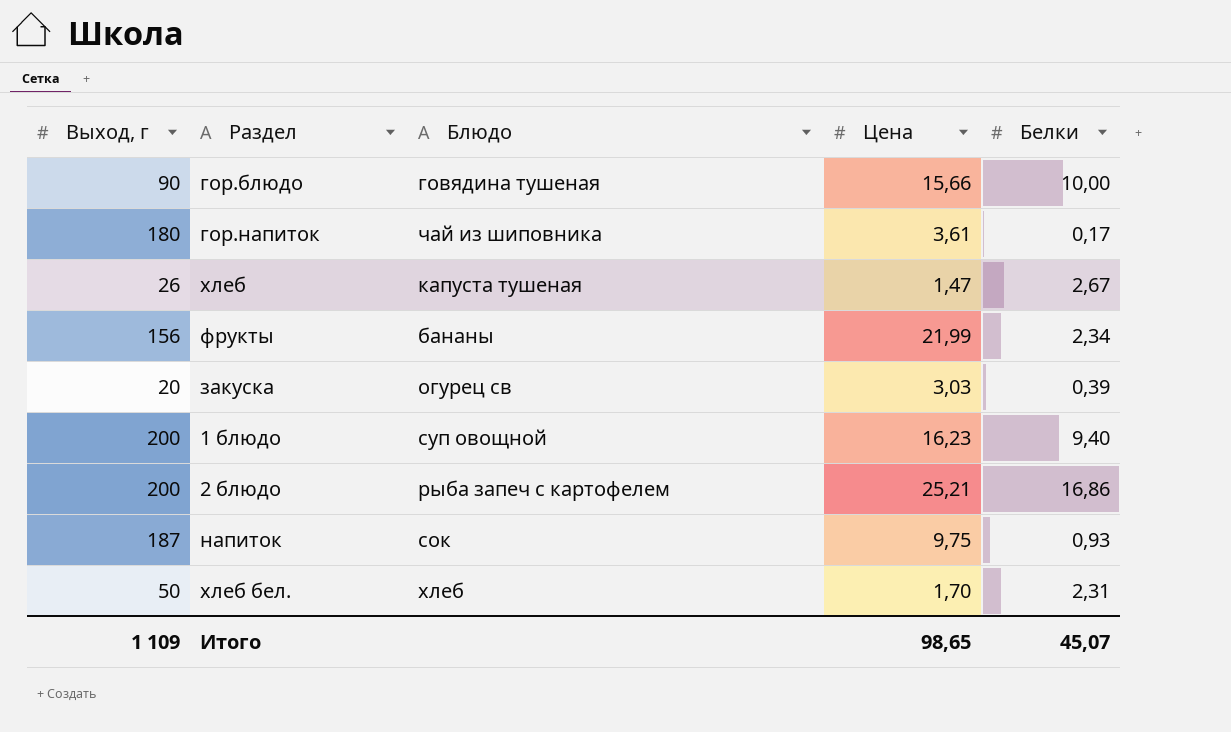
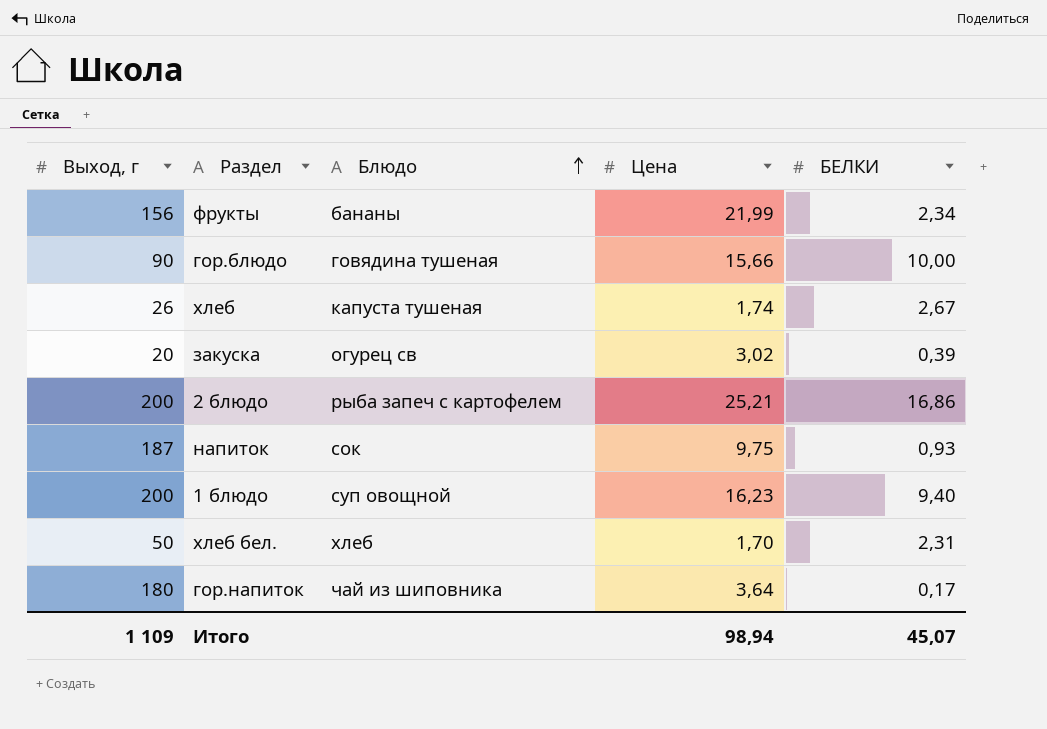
row order: none -> Блюдо ascending
column name: Белки -> БЕЛКИ
хлеб | Цена: 1,47 -> 1,74
закуска | Цена: 3,03 -> 3,02
гор.напиток | Цена: 3,61 -> 3,64
Итого | Цена: 98,65 -> 98,94

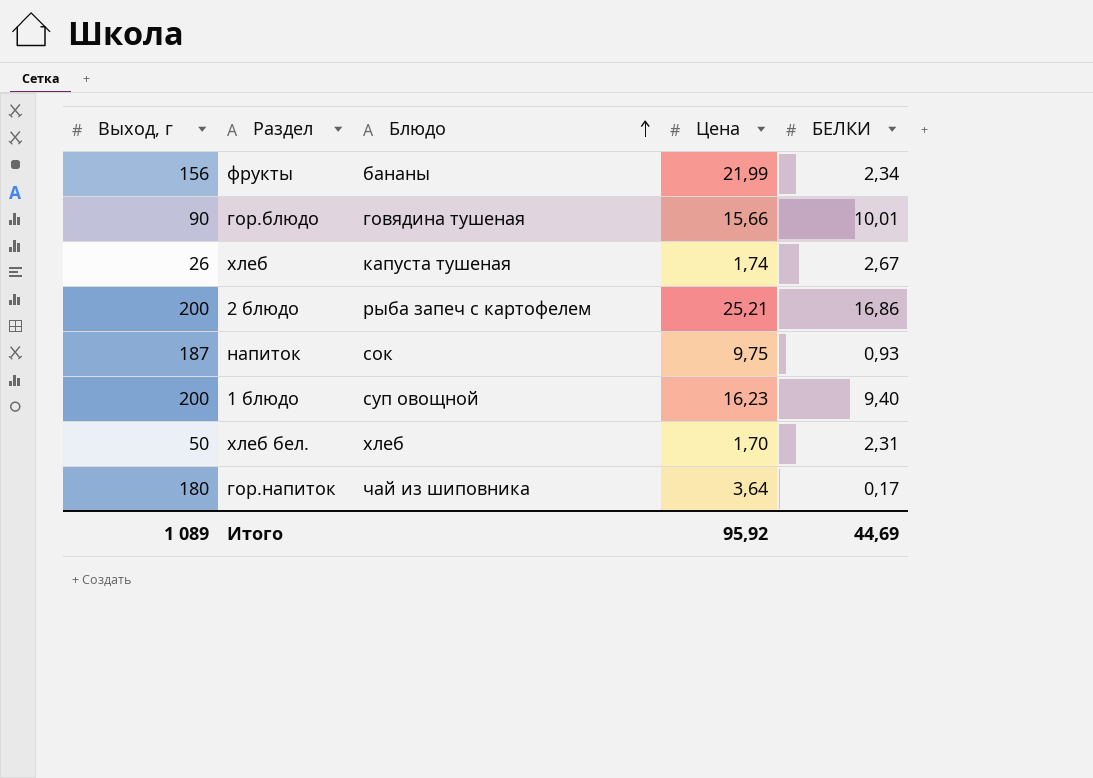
row закуска: 20 | огурец св | 3,02 | 0,39 -> none
гор.блюдо | БЕЛКИ: 10,00 -> 10,01
Итого | Выход, г: 1 109 -> 1 089
Итого | Цена: 98,94 -> 95,92
Итого | БЕЛКИ: 45,07 -> 44,69

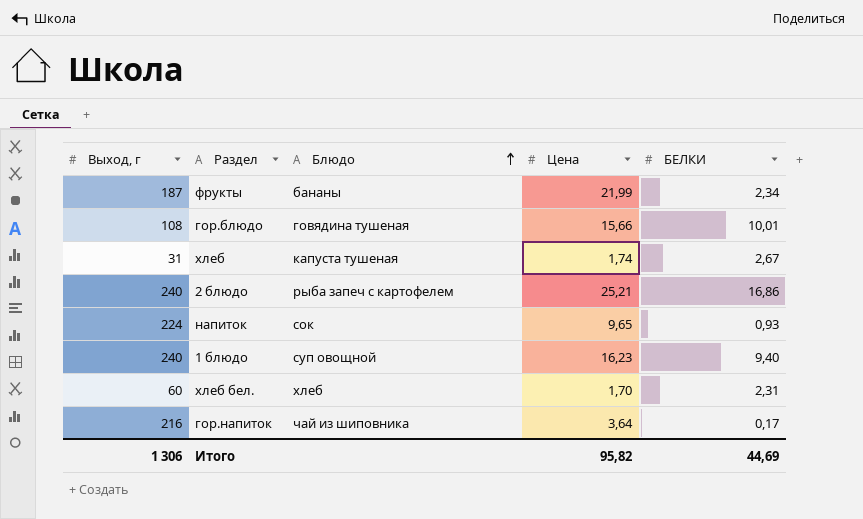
фрукты | Выход, г: 156 -> 187
гор.блюдо | Выход, г: 90 -> 108
хлеб | Выход, г: 26 -> 31
2 блюдо | Выход, г: 200 -> 240
напиток | Выход, г: 187 -> 224
напиток | Цена: 9,75 -> 9,65
1 блюдо | Выход, г: 200 -> 240
хлеб бел. | Выход, г: 50 -> 60
гор.напиток | Выход, г: 180 -> 216
Итого | Выход, г: 1 089 -> 1 306
Итого | Цена: 95,92 -> 95,82

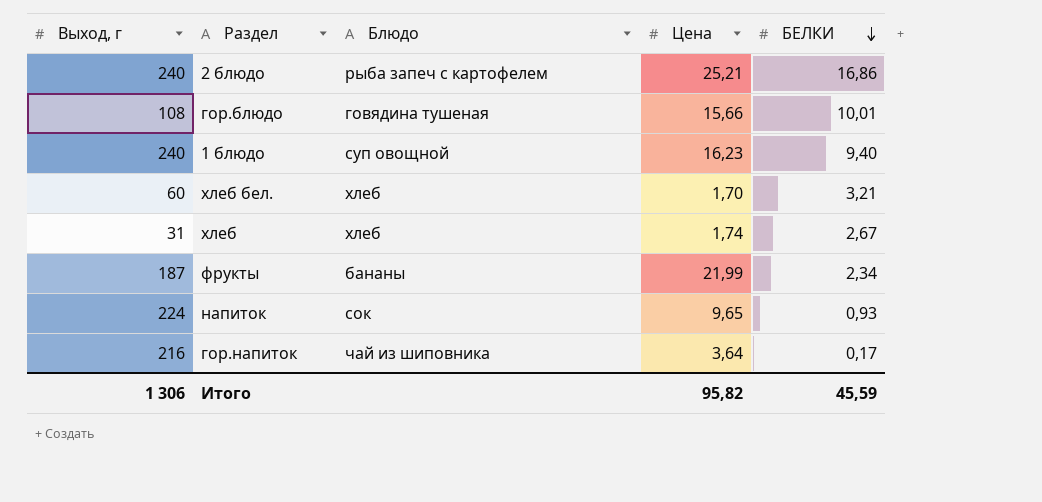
row order: Блюдо ascending -> БЕЛКИ descending
хлеб бел. | БЕЛКИ: 2,31 -> 3,21
хлеб | Блюдо: капуста тушеная -> хлеб
Итого | БЕЛКИ: 44,69 -> 45,59

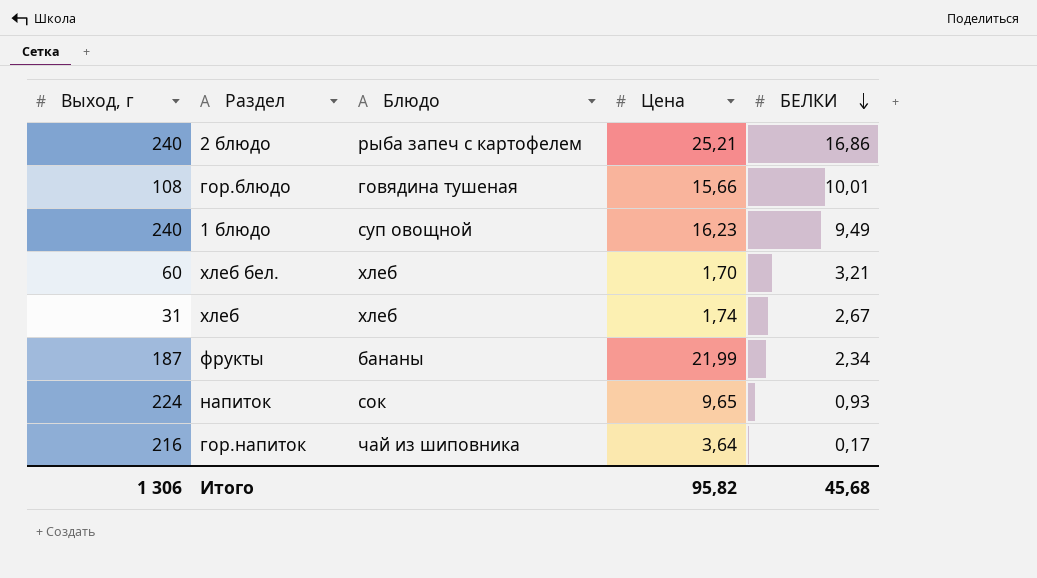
1 блюдо | БЕЛКИ: 9,40 -> 9,49
Итого | БЕЛКИ: 45,59 -> 45,68

